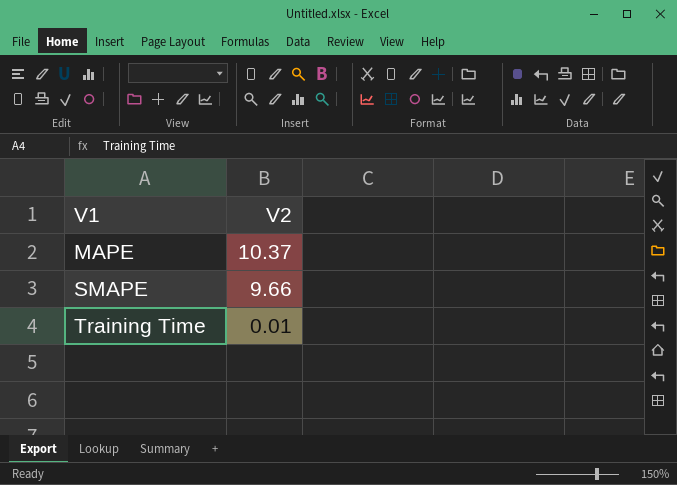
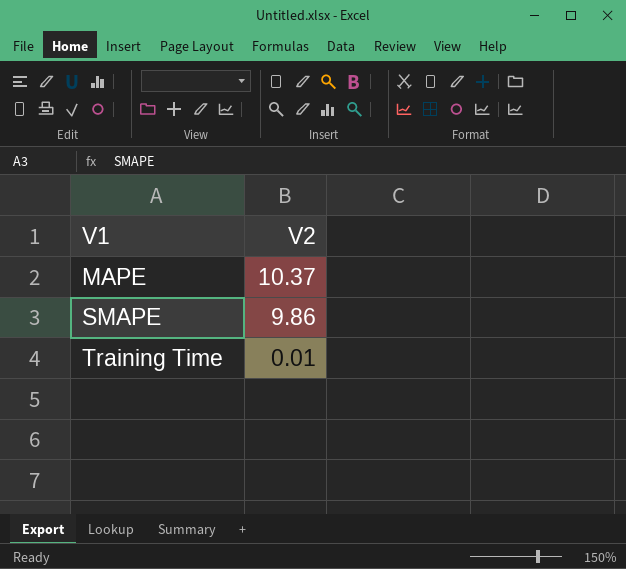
SMAPE | V2: 9.66 -> 9.86

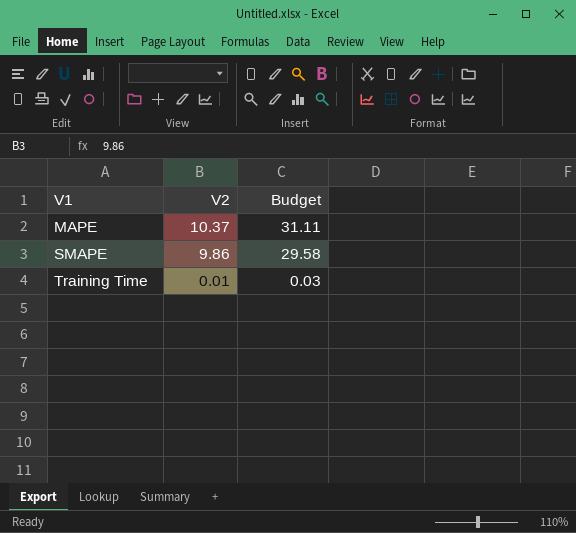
column Budget | formula: none -> [V2] * 3

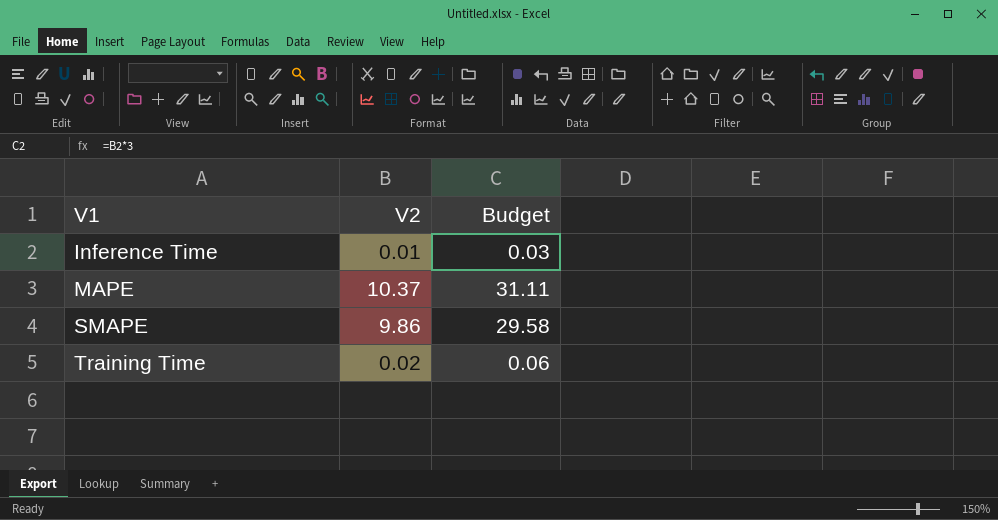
row Inference Time: none -> 0.01 | 0.03
Training Time | V2: 0.01 -> 0.02
Training Time | Budget: 0.03 -> 0.06

